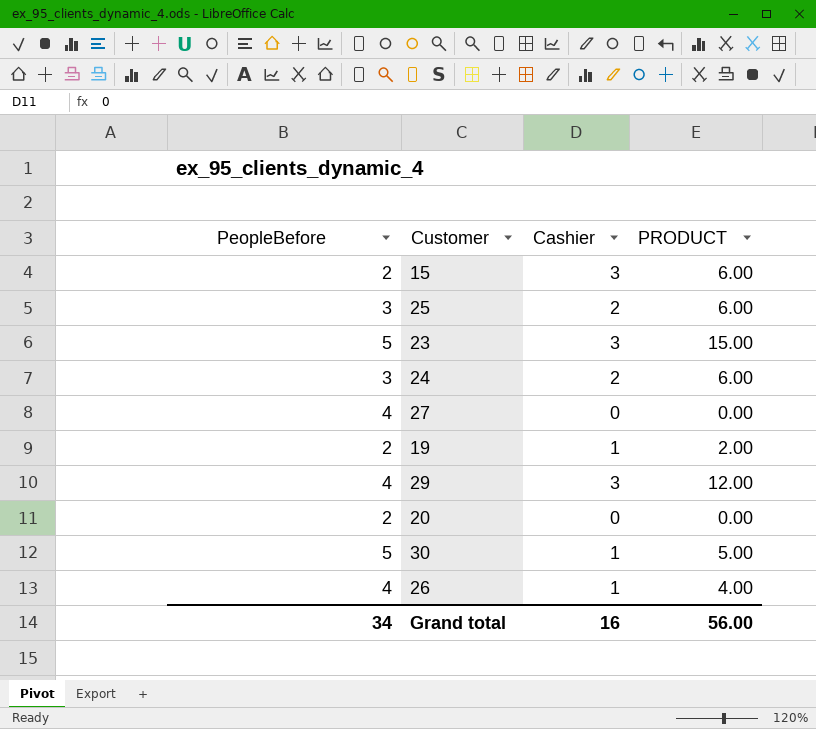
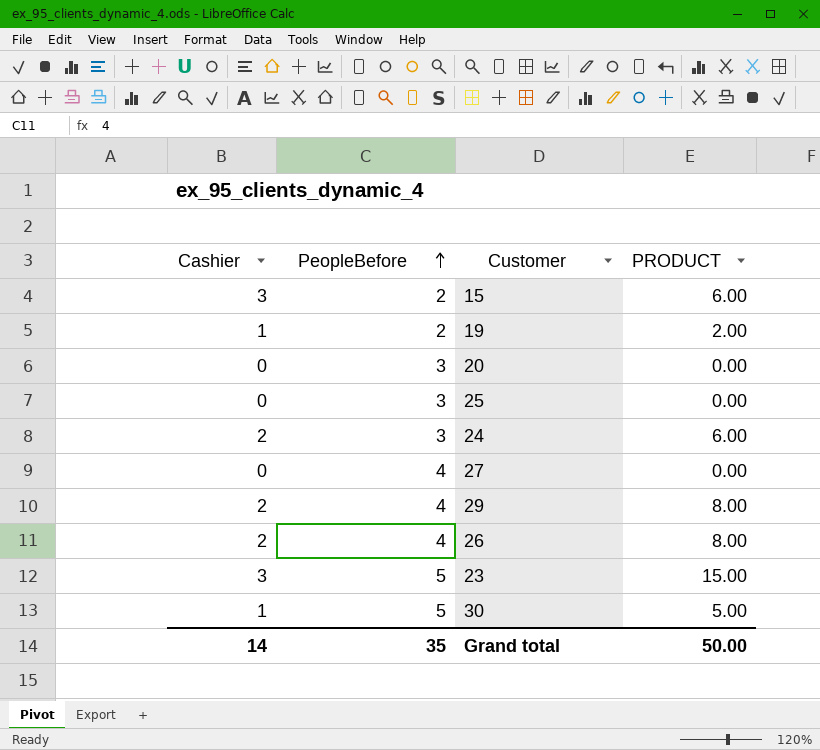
row order: none -> PeopleBefore ascending
column Cashier | position: 3 -> 1
20 | PeopleBefore: 2 -> 3
25 | Cashier: 2 -> 0
25 | PRODUCT: 6.00 -> 0.00
29 | Cashier: 3 -> 2
29 | PRODUCT: 12.00 -> 8.00
26 | Cashier: 1 -> 2
26 | PRODUCT: 4.00 -> 8.00
Grand total | Cashier: 16 -> 14
Grand total | PeopleBefore: 34 -> 35
Grand total | PRODUCT: 56.00 -> 50.00

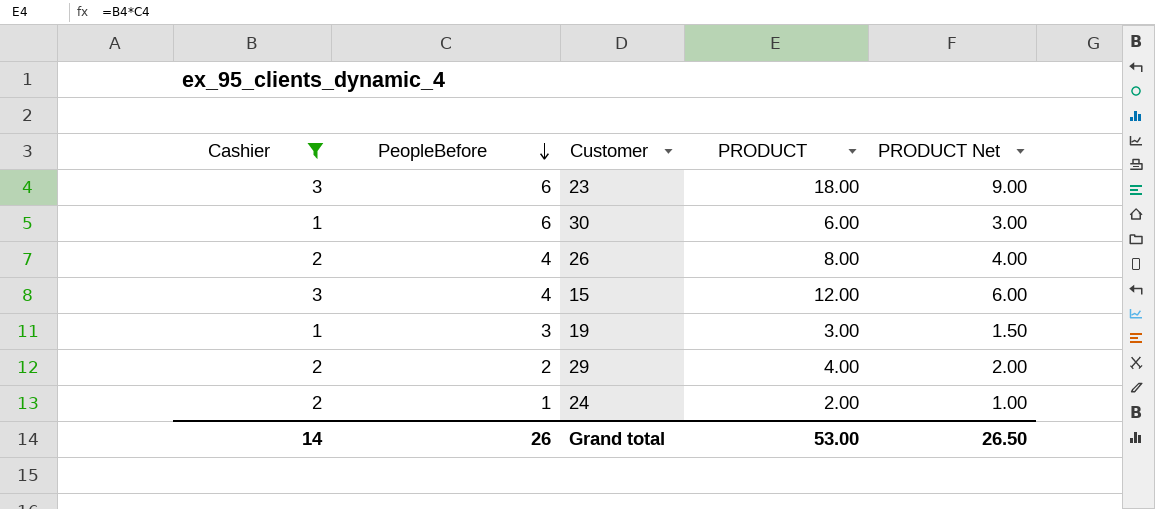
filter: none -> Cashier != 0
row order: PeopleBefore ascending -> PeopleBefore descending
column PRODUCT Net | formula: none -> [PRODUCT] * 0.5
23 | PeopleBefore: 5 -> 6
23 | PRODUCT: 15.00 -> 18.00
30 | PeopleBefore: 5 -> 6
30 | PRODUCT: 5.00 -> 6.00
15 | PeopleBefore: 2 -> 4
15 | PRODUCT: 6.00 -> 12.00
19 | PeopleBefore: 2 -> 3
19 | PRODUCT: 2.00 -> 3.00
29 | PeopleBefore: 4 -> 2
29 | PRODUCT: 8.00 -> 4.00
24 | PeopleBefore: 3 -> 1
24 | PRODUCT: 6.00 -> 2.00
Grand total | PeopleBefore: 35 -> 26
Grand total | PRODUCT: 50.00 -> 53.00

